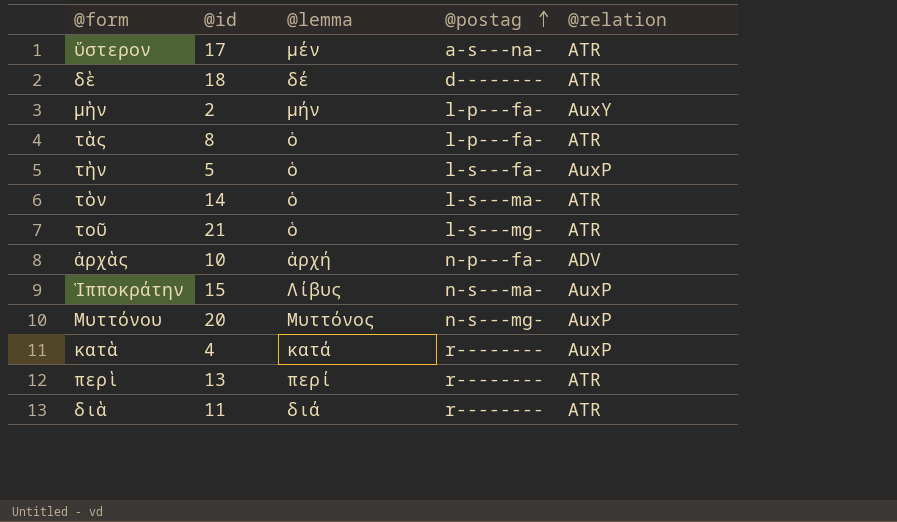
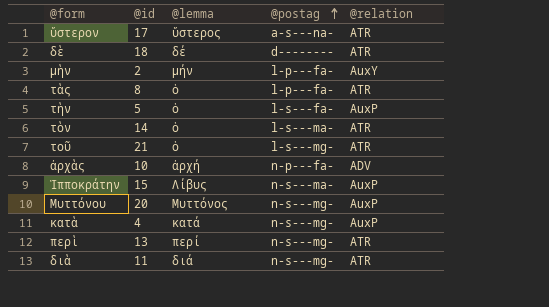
ὕστερον | @lemma: μέν -> ὕστερος
κατὰ | @postag: r-------- -> n-s---mg-
περὶ | @postag: r-------- -> n-s---mg-
διὰ | @postag: r-------- -> n-s---mg-

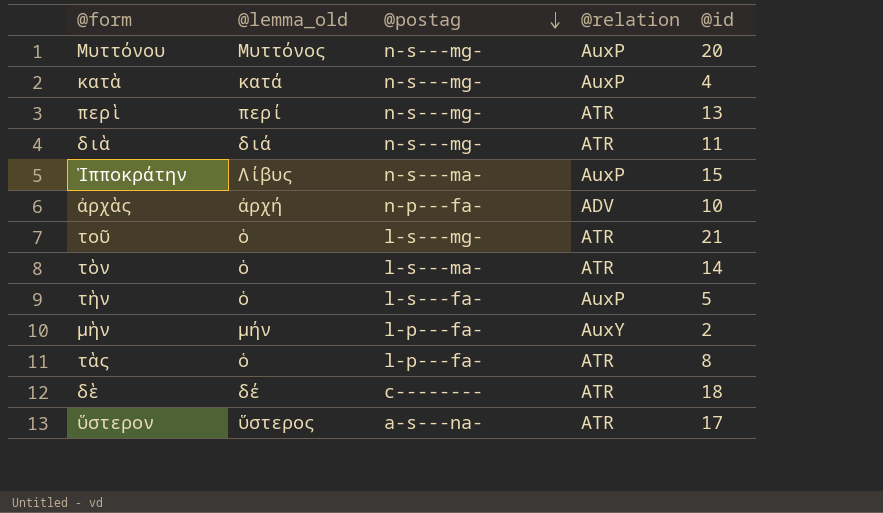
row order: @postag ascending -> @postag descending
column name: @lemma -> @lemma_old
column @id | position: 2 -> 5
δὲ | @postag: d-------- -> c--------

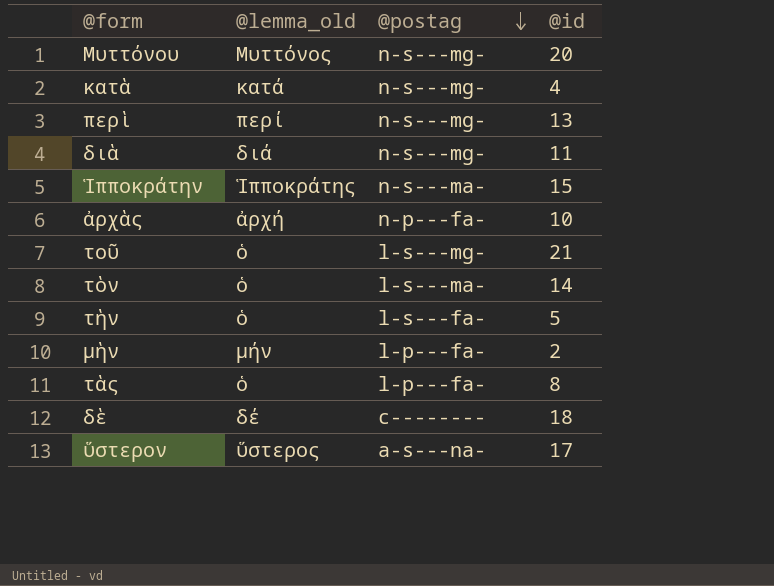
column @relation | position: 4 -> none
Ἱπποκράτην | @lemma_old: Λίβυς -> Ἱπποκράτης

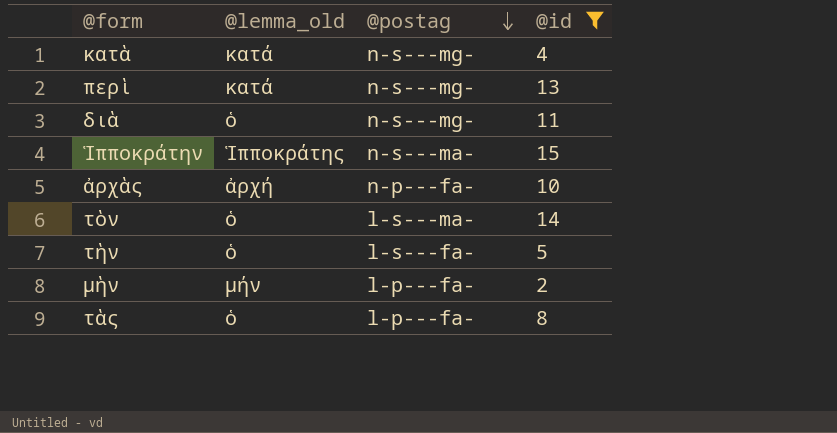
filter: none -> @id <= 15
περὶ | @lemma_old: περί -> κατά
διὰ | @lemma_old: διά -> ὁ

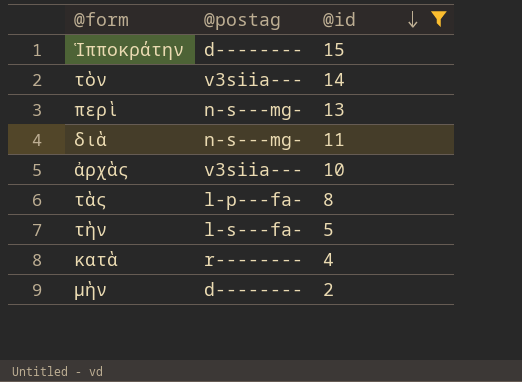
row order: @postag descending -> @id descending
column @lemma_old | position: 2 -> none
Ἱπποκράτην | @postag: n-s---ma- -> d--------
τὸν | @postag: l-s---ma- -> v3siia---
ἀρχὰς | @postag: n-p---fa- -> v3siia---
κατὰ | @postag: n-s---mg- -> r--------
μὴν | @postag: l-p---fa- -> d--------

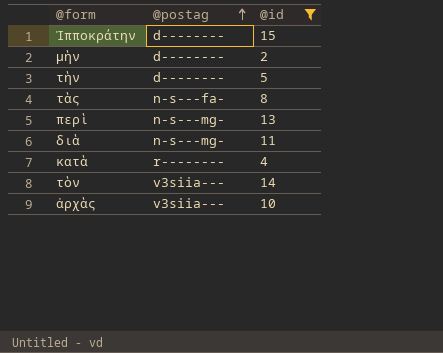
row order: @id descending -> @postag ascending
τὴν | @postag: l-s---fa- -> d--------
τὰς | @postag: l-p---fa- -> n-s---fa-

